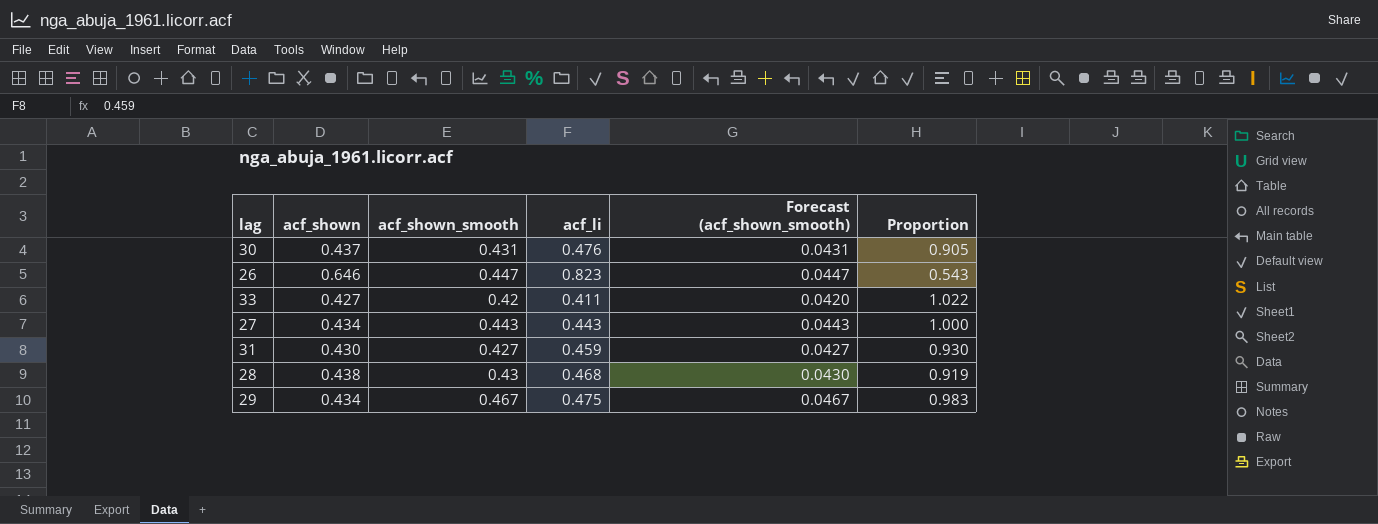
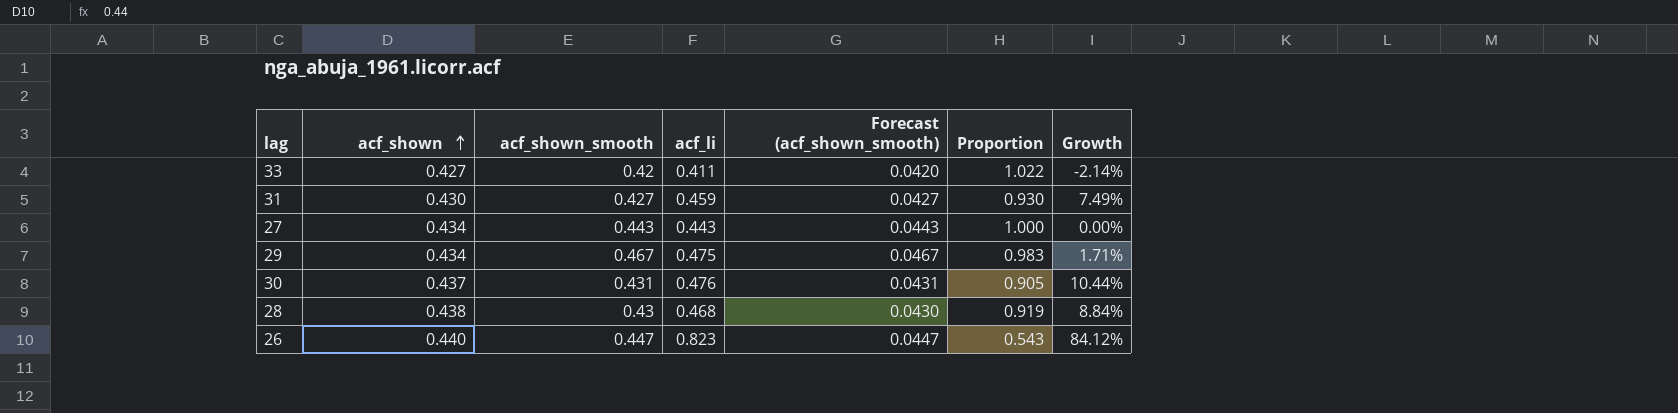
row order: none -> acf_shown ascending
column Growth | formula: none -> ([acf_li] - [acf_shown_smooth]) / [acf_shown_smooth]
26 | acf_shown: 0.646 -> 0.440

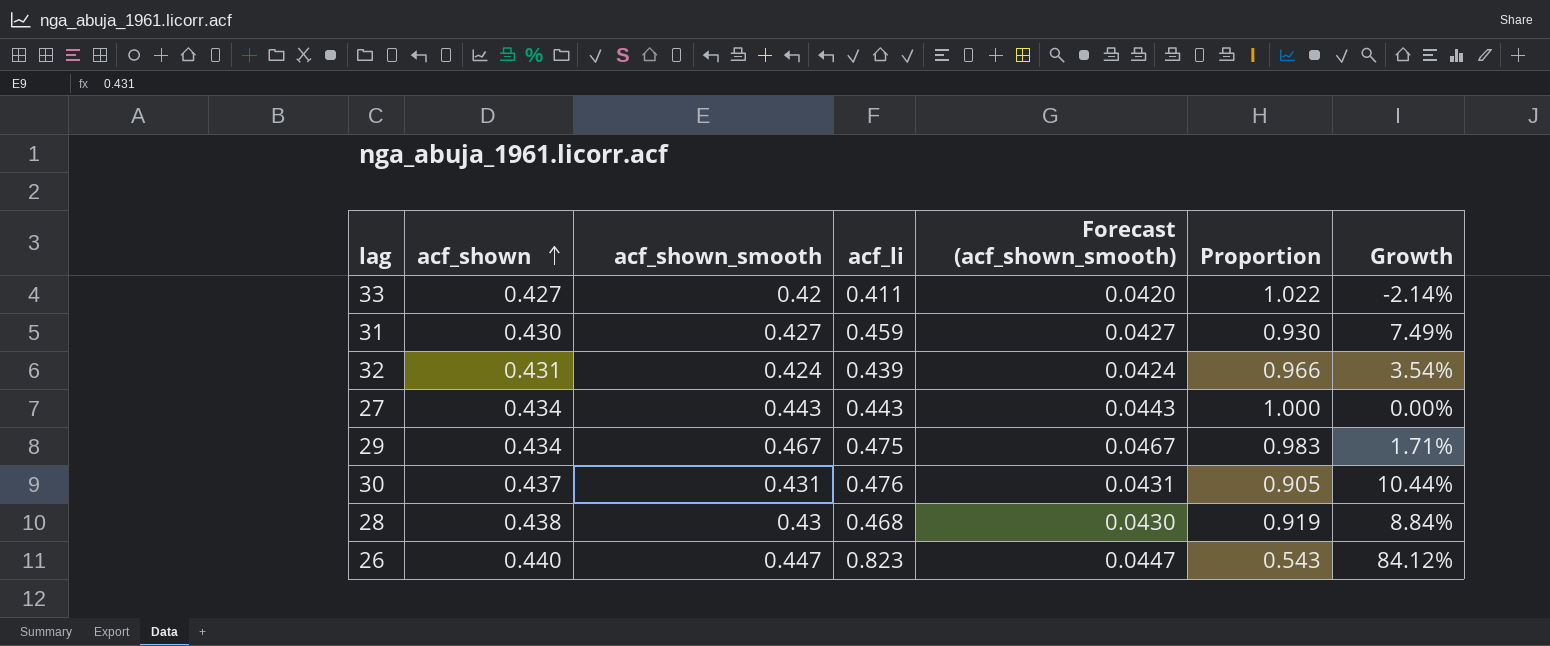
row 32: none -> 0.431 | 0.424 | 0.439 | 0.0424 | 0.966 | 3.54%

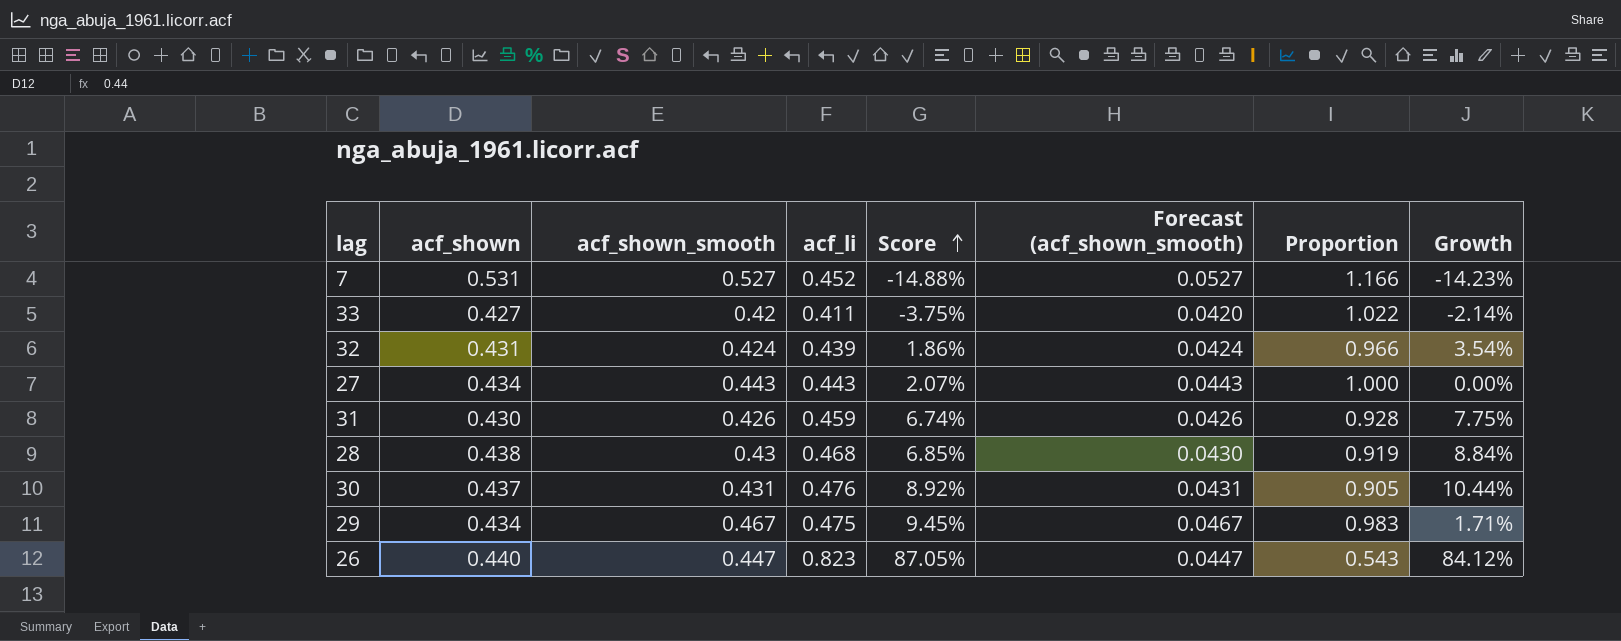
row order: acf_shown ascending -> Score ascending
column Score | formula: none -> ([acf_li] - [acf_shown]) / [acf_shown]
row 7: none -> 0.531 | 0.527 | 0.452 | -14.88% | 0.0527 | 1.166 | -14.23%
31 | acf_shown_smooth: 0.427 -> 0.426
31 | Forecast (acf_shown_smooth): 0.0427 -> 0.0426
31 | Proportion: 0.930 -> 0.928
31 | Growth: 7.49% -> 7.75%

